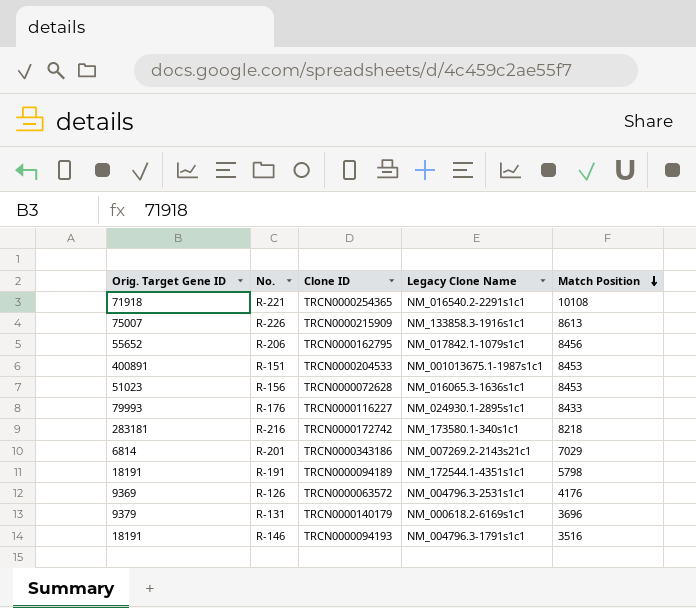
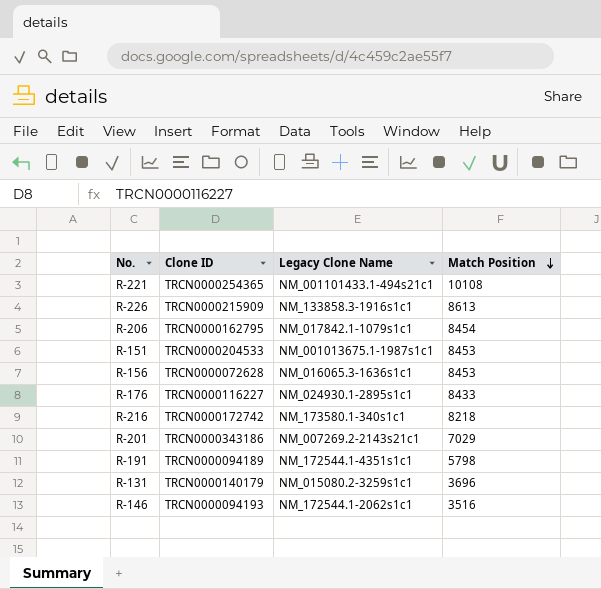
column Orig. Target Gene ID | position: 1 -> none
row R-126: 9369 | TRCN0000063572 | NM_004796.3-2531s1c1 | 4176 -> none
R-221 | Legacy Clone Name: NM_016540.2-2291s1c1 -> NM_001101433.1-494s21c1
R-206 | Match Position: 8456 -> 8454
R-131 | Legacy Clone Name: NM_000618.2-6169s1c1 -> NM_015080.2-3259s1c1
R-146 | Legacy Clone Name: NM_004796.3-1791s1c1 -> NM_172544.1-2062s1c1

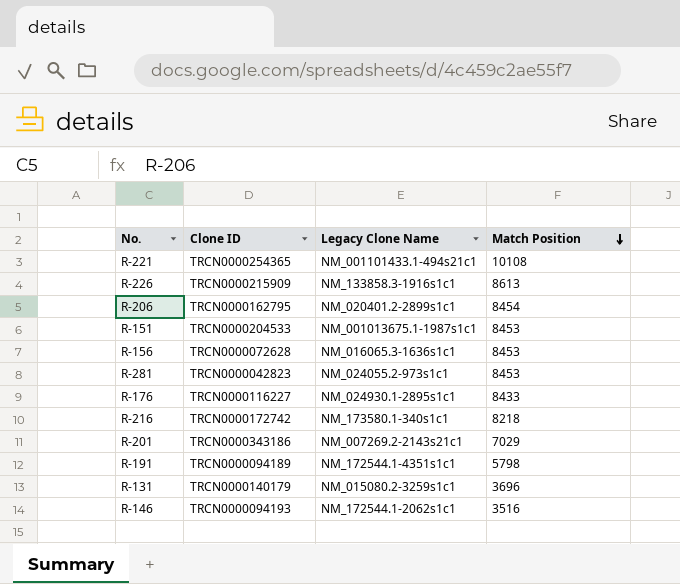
R-206 | Legacy Clone Name: NM_017842.1-1079s1c1 -> NM_020401.2-2899s1c1
row R-281: none -> TRCN0000042823 | NM_024055.2-973s1c1 | 8453

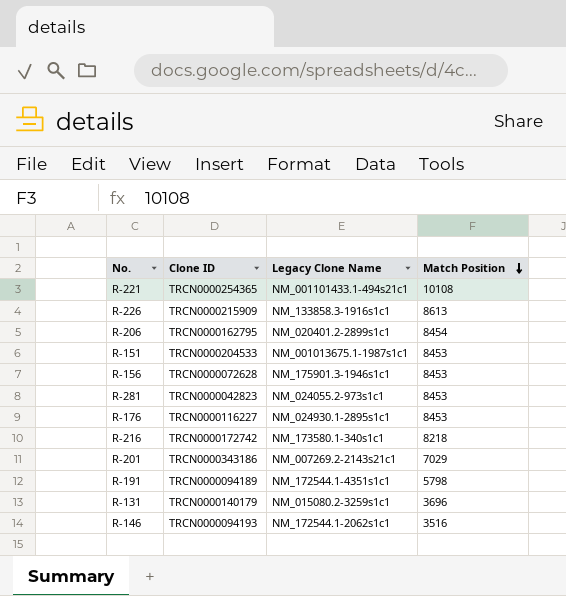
R-156 | Legacy Clone Name: NM_016065.3-1636s1c1 -> NM_175901.3-1946s1c1
R-176 | Match Position: 8433 -> 8453

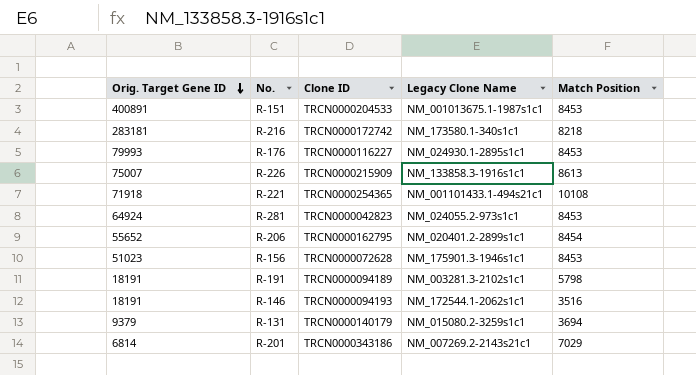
row order: Match Position descending -> Orig. Target Gene ID descending
column Orig. Target Gene ID | position: none -> 1
R-191 | Legacy Clone Name: NM_172544.1-4351s1c1 -> NM_003281.3-2102s1c1
R-131 | Match Position: 3696 -> 3694

